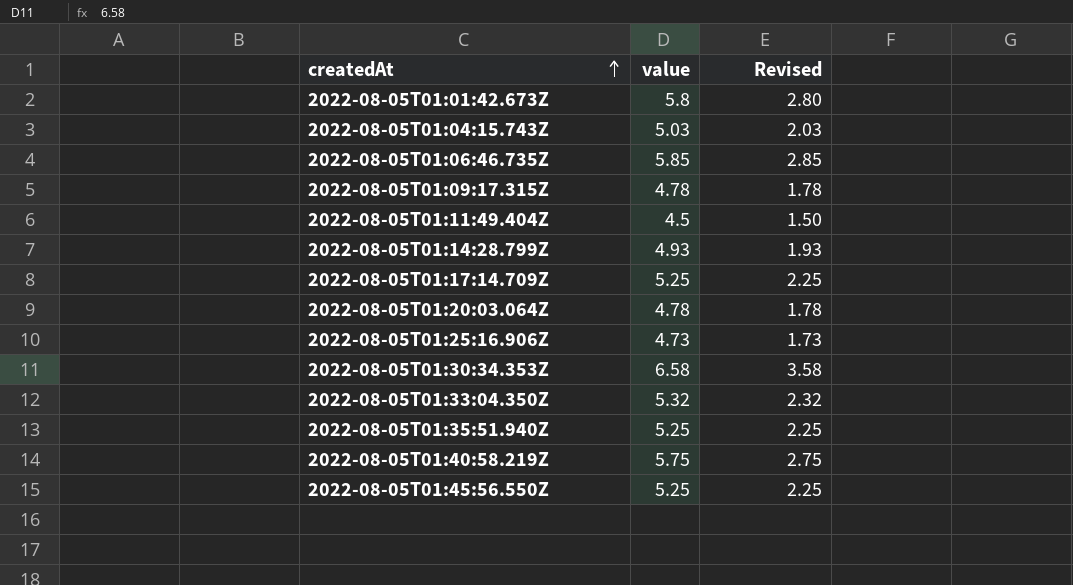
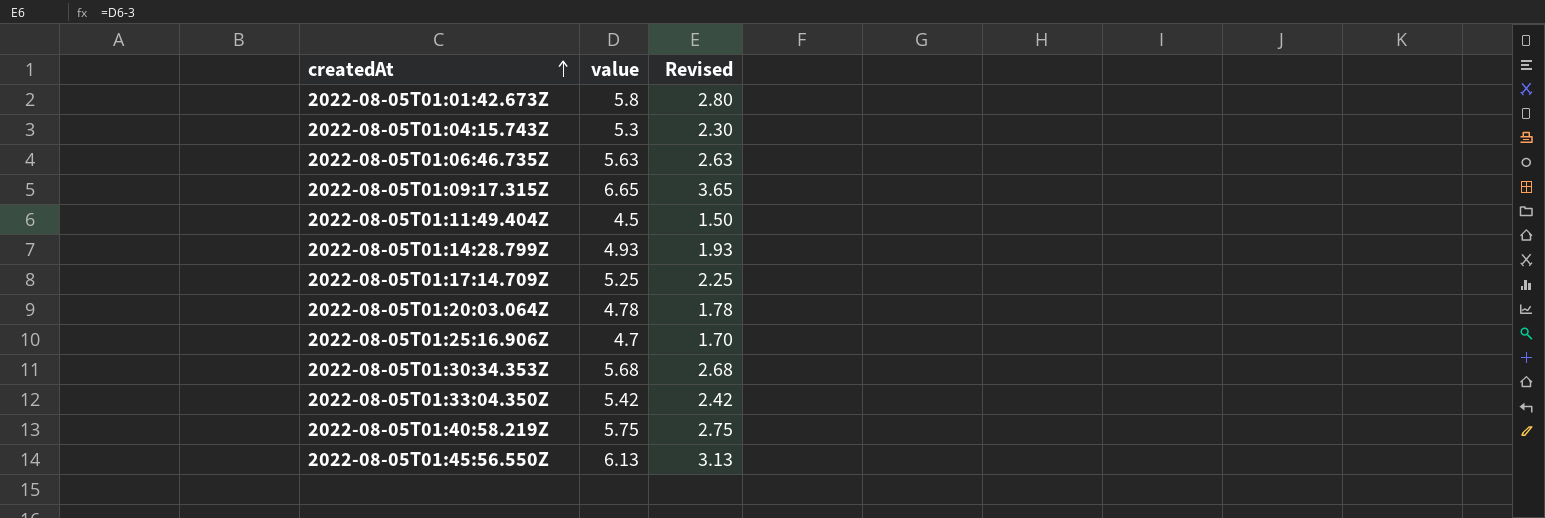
row 2022-08-05T01:35:51.940Z: 5.25 | 2.25 -> none
2022-08-05T01:04:15.743Z | value: 5.03 -> 5.3
2022-08-05T01:04:15.743Z | Revised: 2.03 -> 2.30
2022-08-05T01:06:46.735Z | value: 5.85 -> 5.63
2022-08-05T01:06:46.735Z | Revised: 2.85 -> 2.63
2022-08-05T01:09:17.315Z | value: 4.78 -> 6.65
2022-08-05T01:09:17.315Z | Revised: 1.78 -> 3.65
2022-08-05T01:25:16.906Z | value: 4.73 -> 4.7
2022-08-05T01:25:16.906Z | Revised: 1.73 -> 1.70
2022-08-05T01:30:34.353Z | value: 6.58 -> 5.68
2022-08-05T01:30:34.353Z | Revised: 3.58 -> 2.68
2022-08-05T01:33:04.350Z | value: 5.32 -> 5.42
2022-08-05T01:33:04.350Z | Revised: 2.32 -> 2.42
2022-08-05T01:45:56.550Z | value: 5.25 -> 6.13
2022-08-05T01:45:56.550Z | Revised: 2.25 -> 3.13

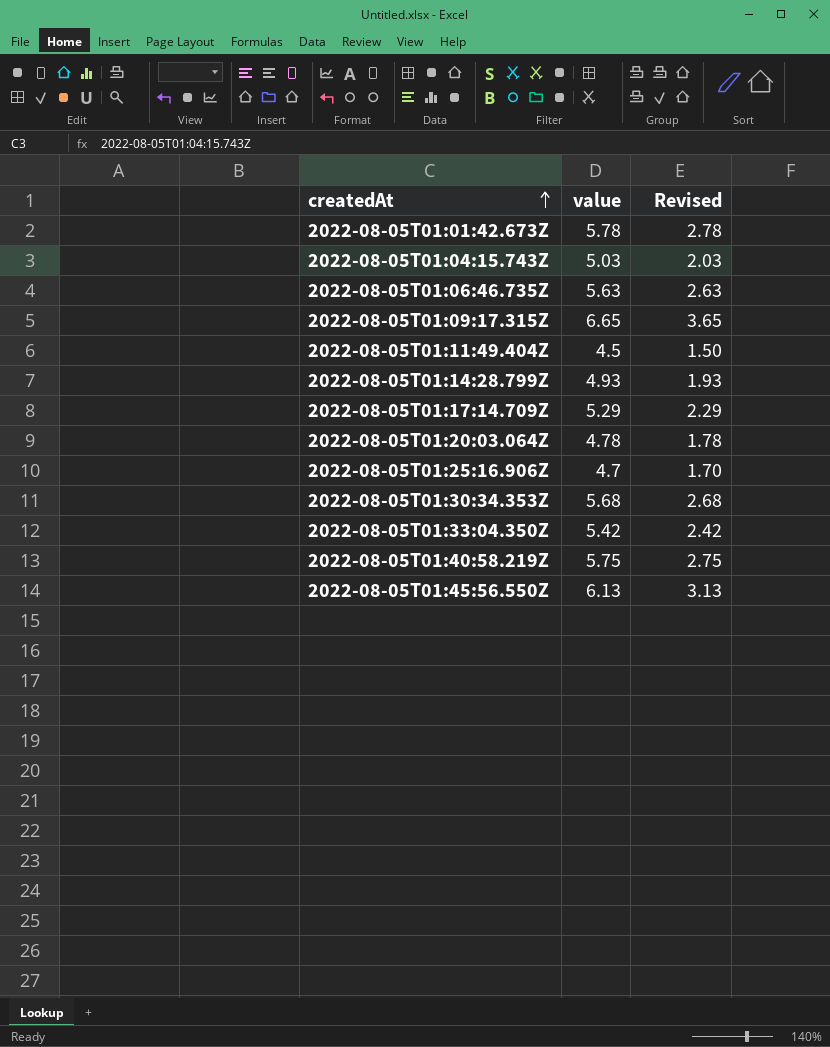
2022-08-05T01:01:42.673Z | value: 5.8 -> 5.78
2022-08-05T01:01:42.673Z | Revised: 2.80 -> 2.78
2022-08-05T01:04:15.743Z | value: 5.3 -> 5.03
2022-08-05T01:04:15.743Z | Revised: 2.30 -> 2.03
2022-08-05T01:17:14.709Z | value: 5.25 -> 5.29
2022-08-05T01:17:14.709Z | Revised: 2.25 -> 2.29

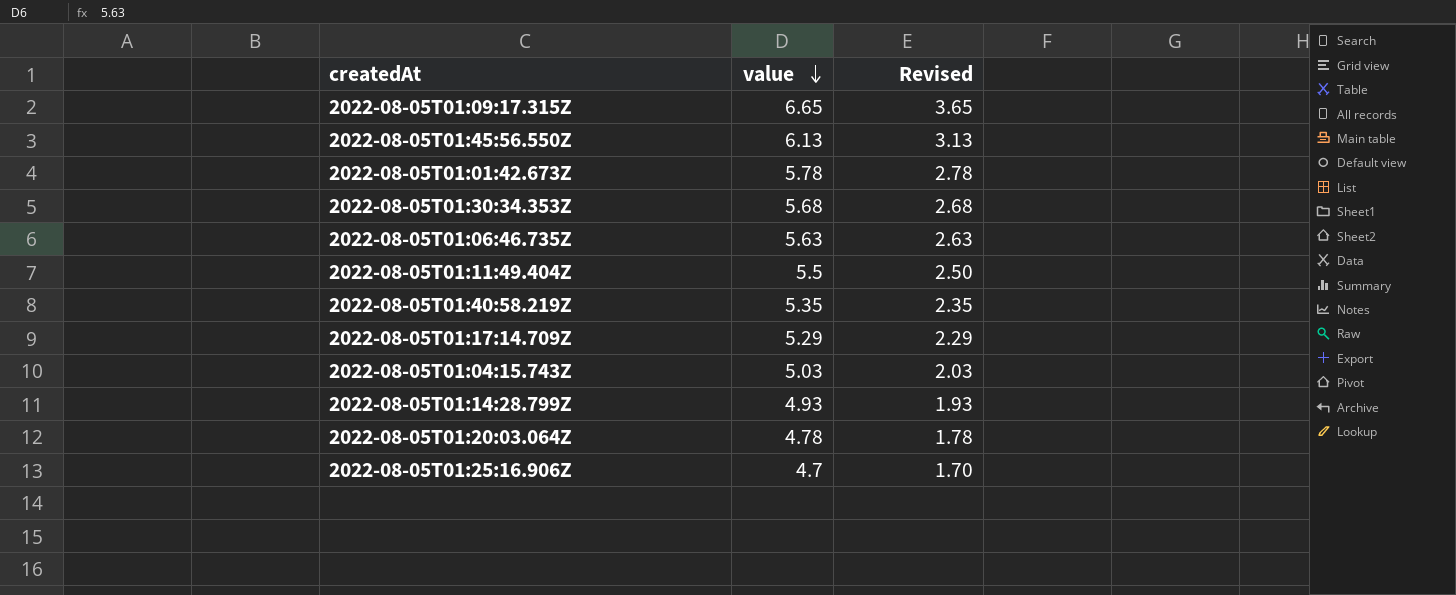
row order: createdAt ascending -> value descending
row 2022-08-05T01:33:04.350Z: 5.42 | 2.42 -> none
2022-08-05T01:11:49.404Z | value: 4.5 -> 5.5
2022-08-05T01:11:49.404Z | Revised: 1.50 -> 2.50
2022-08-05T01:40:58.219Z | value: 5.75 -> 5.35
2022-08-05T01:40:58.219Z | Revised: 2.75 -> 2.35

